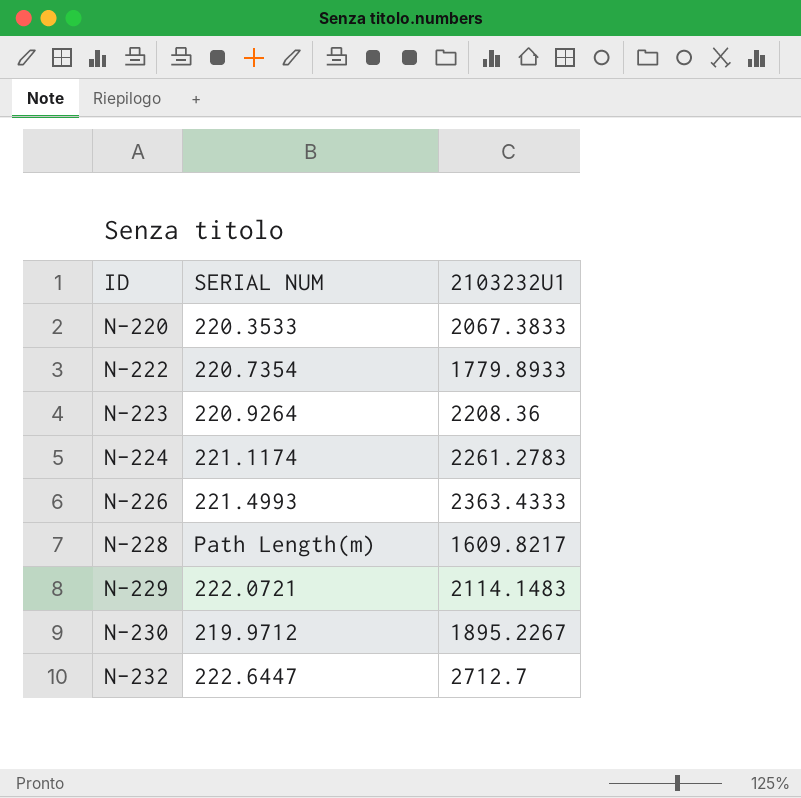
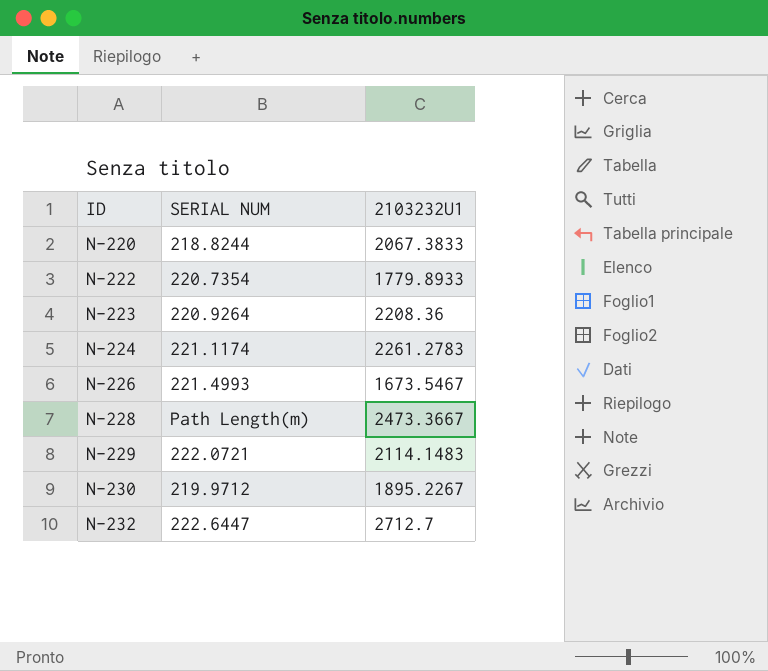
N-220 | SERIAL NUM: 220.3533 -> 218.8244
N-226 | 2103232U1: 2363.4333 -> 1673.5467
N-228 | 2103232U1: 1609.8217 -> 2473.3667

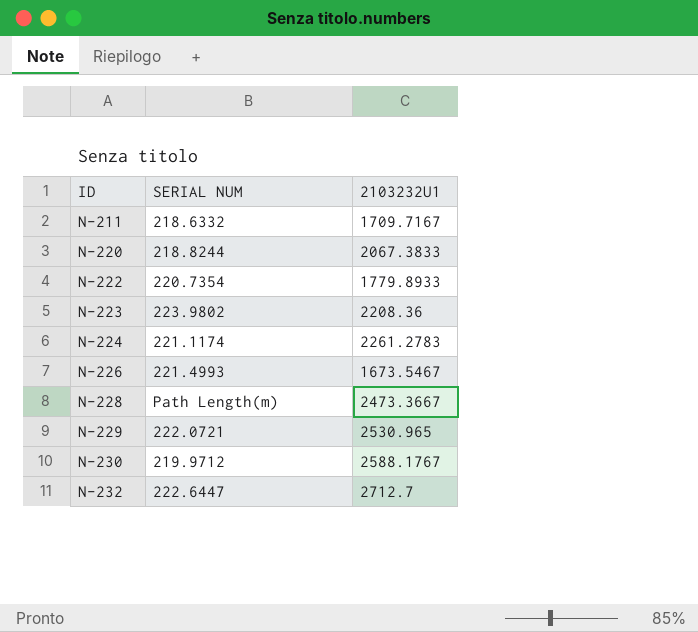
row N-211: none -> 218.6332 | 1709.7167
N-223 | SERIAL NUM: 220.9264 -> 223.9802
N-229 | 2103232U1: 2114.1483 -> 2530.965
N-230 | 2103232U1: 1895.2267 -> 2588.1767

